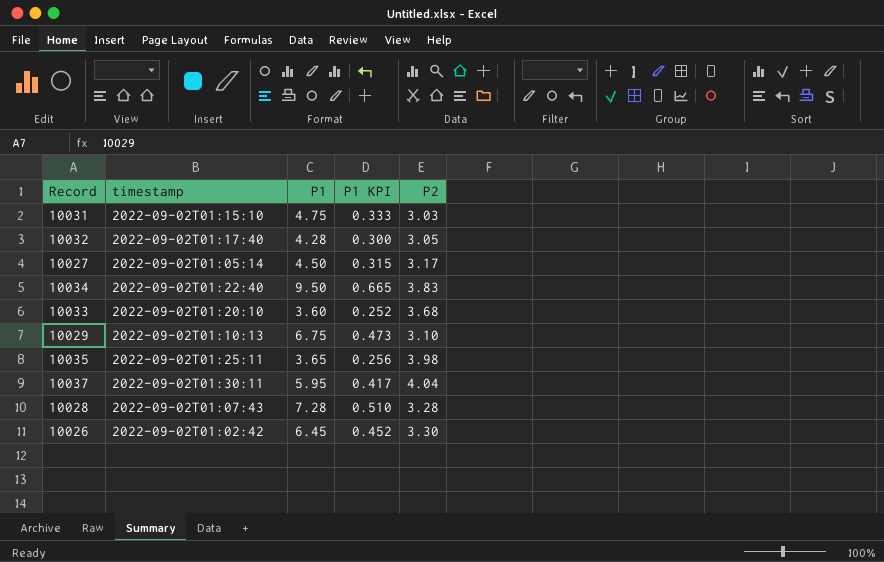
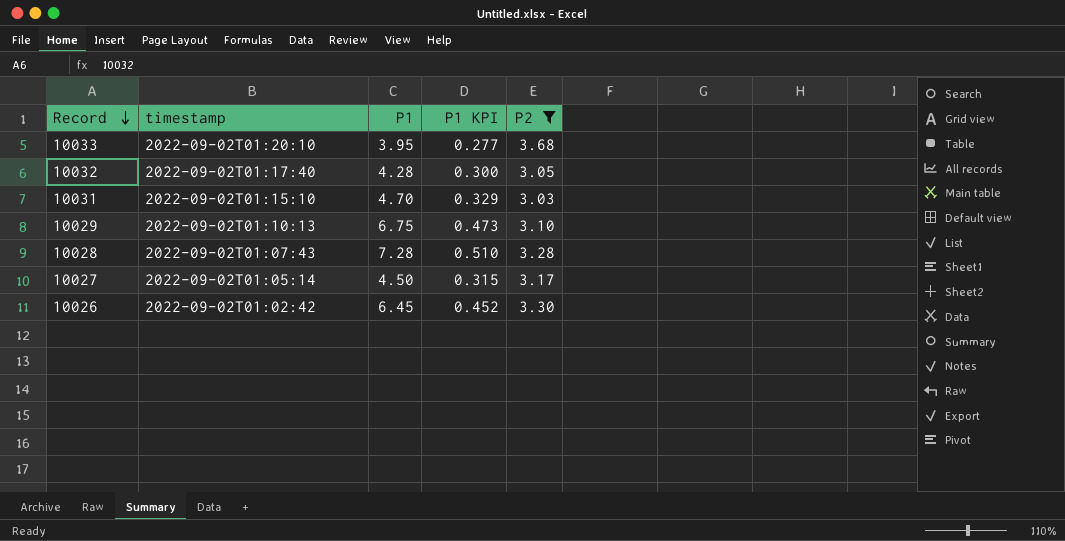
filter: none -> P2 <= 3.68
row order: none -> Record descending
10033 | P1: 3.60 -> 3.95
10033 | P1 KPI: 0.252 -> 0.277
10031 | P1: 4.75 -> 4.70
10031 | P1 KPI: 0.333 -> 0.329

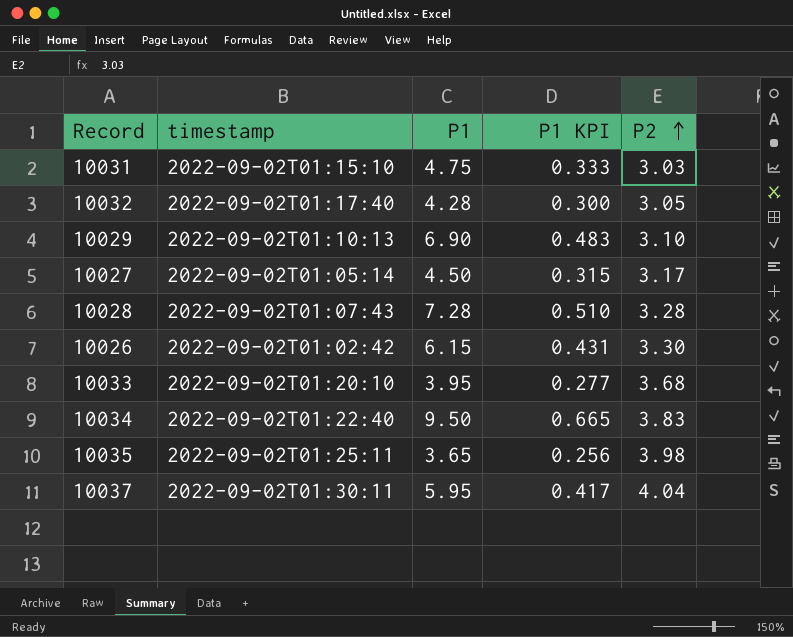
filter: P2 <= 3.68 -> none
row order: Record descending -> P2 ascending
10031 | P1: 4.70 -> 4.75
10031 | P1 KPI: 0.329 -> 0.333
10029 | P1: 6.75 -> 6.90
10029 | P1 KPI: 0.473 -> 0.483
10026 | P1: 6.45 -> 6.15
10026 | P1 KPI: 0.452 -> 0.431

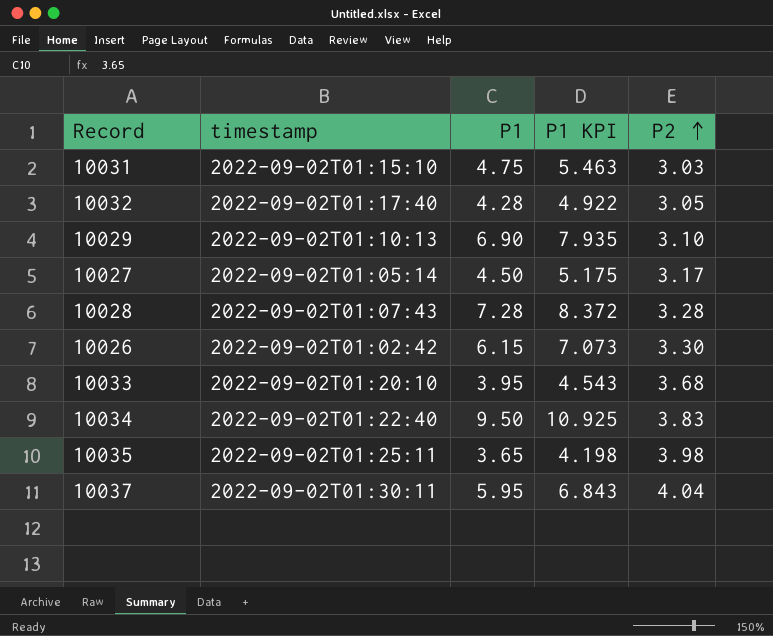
column P1 KPI | formula: [P1] * 0.07 -> [P1] * 1.15

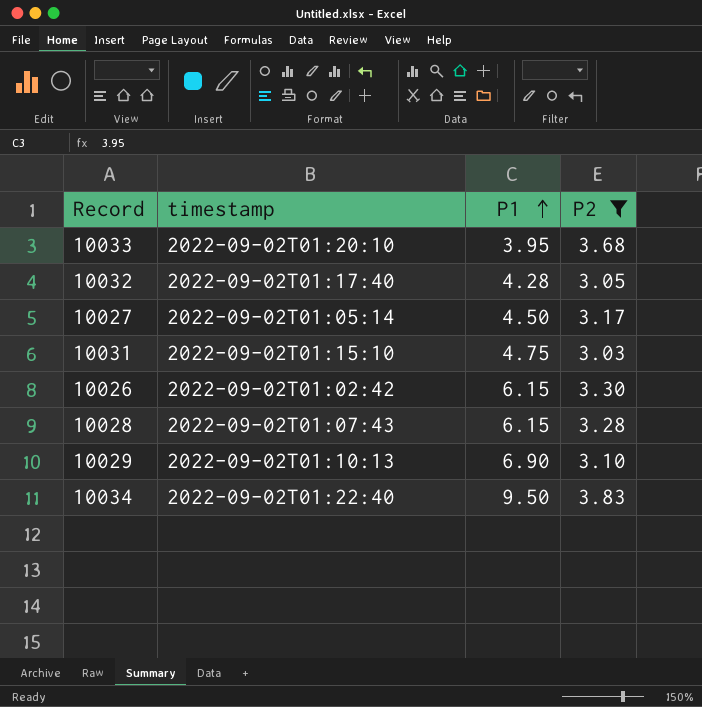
filter: none -> P2 <= 3.83
row order: P2 ascending -> P1 ascending
column P1 KPI | formula: [P1] * 1.15 -> none
10028 | P1: 7.28 -> 6.15

